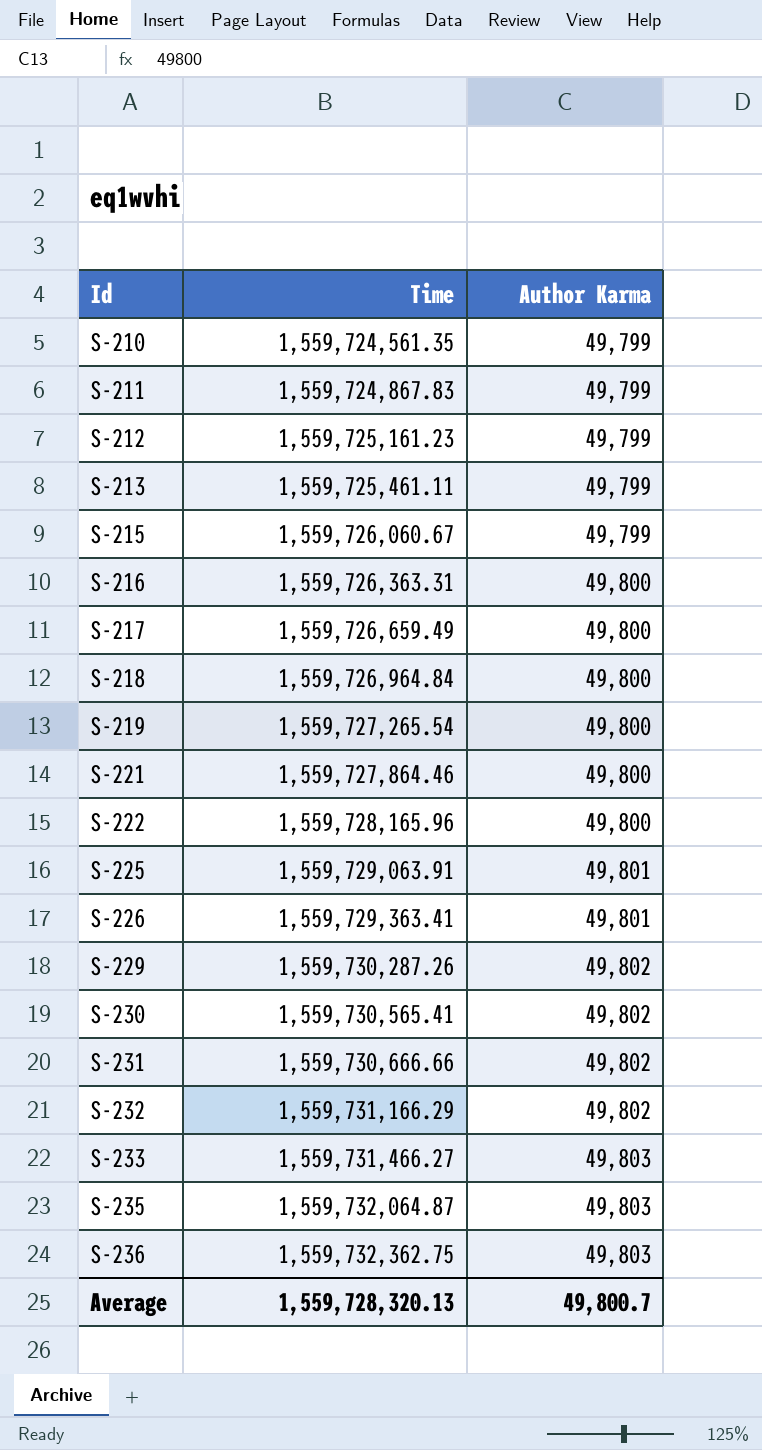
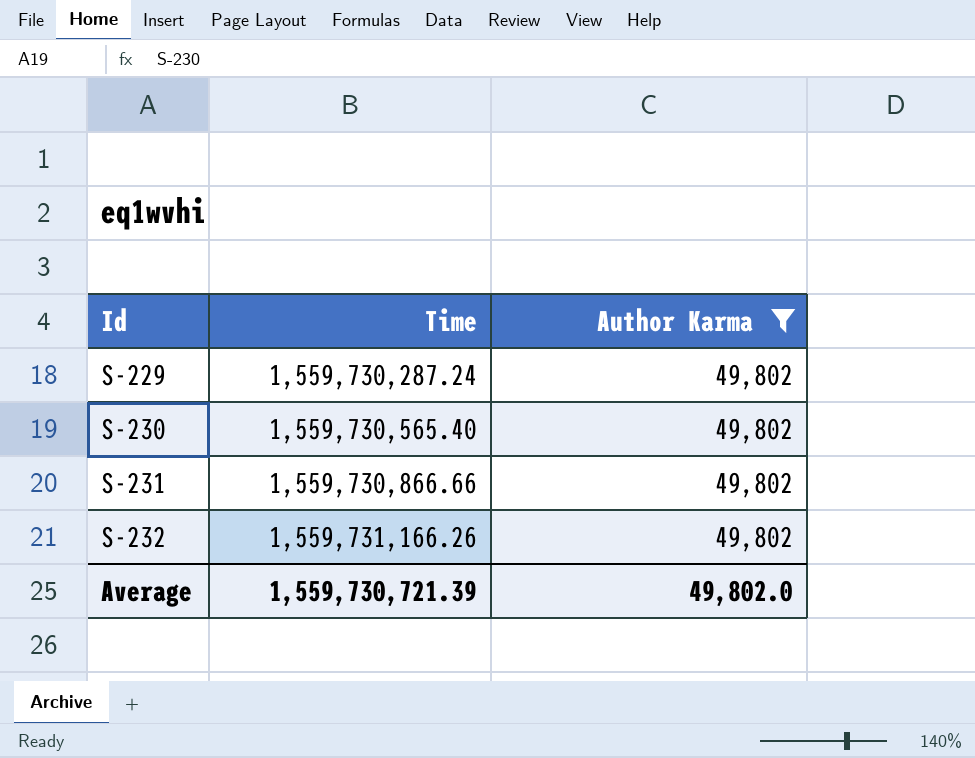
filter: none -> Author Karma = 49,802
S-229 | Time: 1,559,730,287.26 -> 1,559,730,287.24
S-230 | Time: 1,559,730,565.41 -> 1,559,730,565.40
S-231 | Time: 1,559,730,666.66 -> 1,559,730,866.66
S-232 | Time: 1,559,731,166.29 -> 1,559,731,166.26
Average | Time: 1,559,728,320.13 -> 1,559,730,721.39
Average | Author Karma: 49,800.7 -> 49,802.0

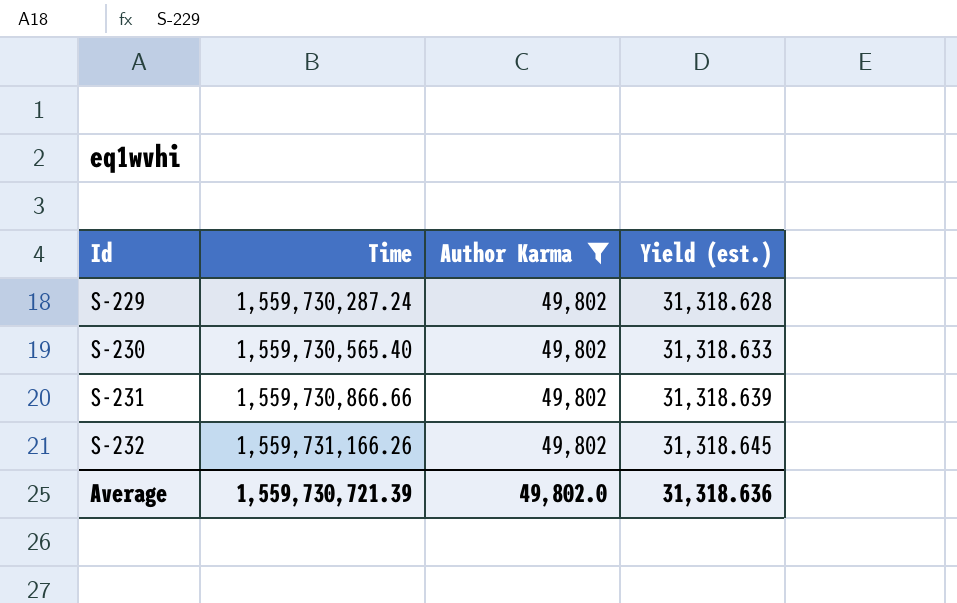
column Yield (est.) | formula: none -> [Time] / [Author Karma]

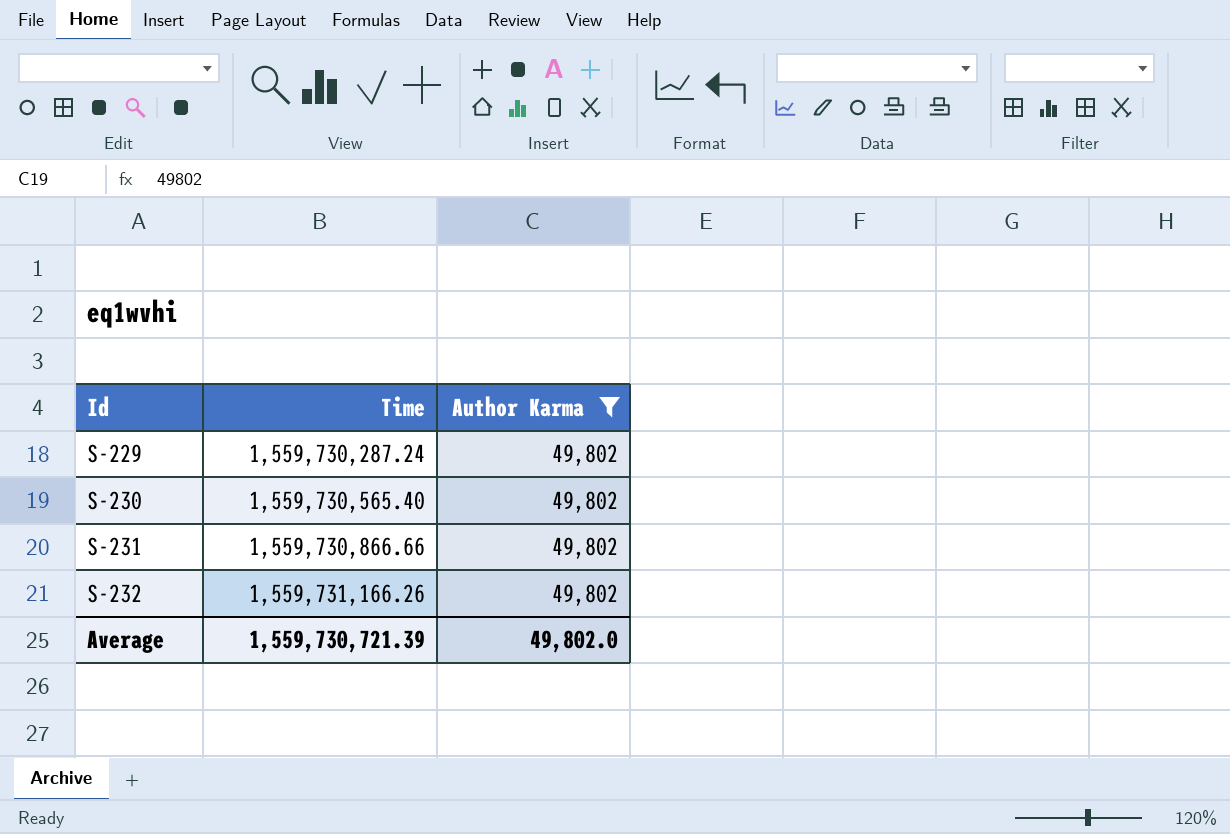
column Yield (est.) | formula: [Time] / [Author Karma] -> none

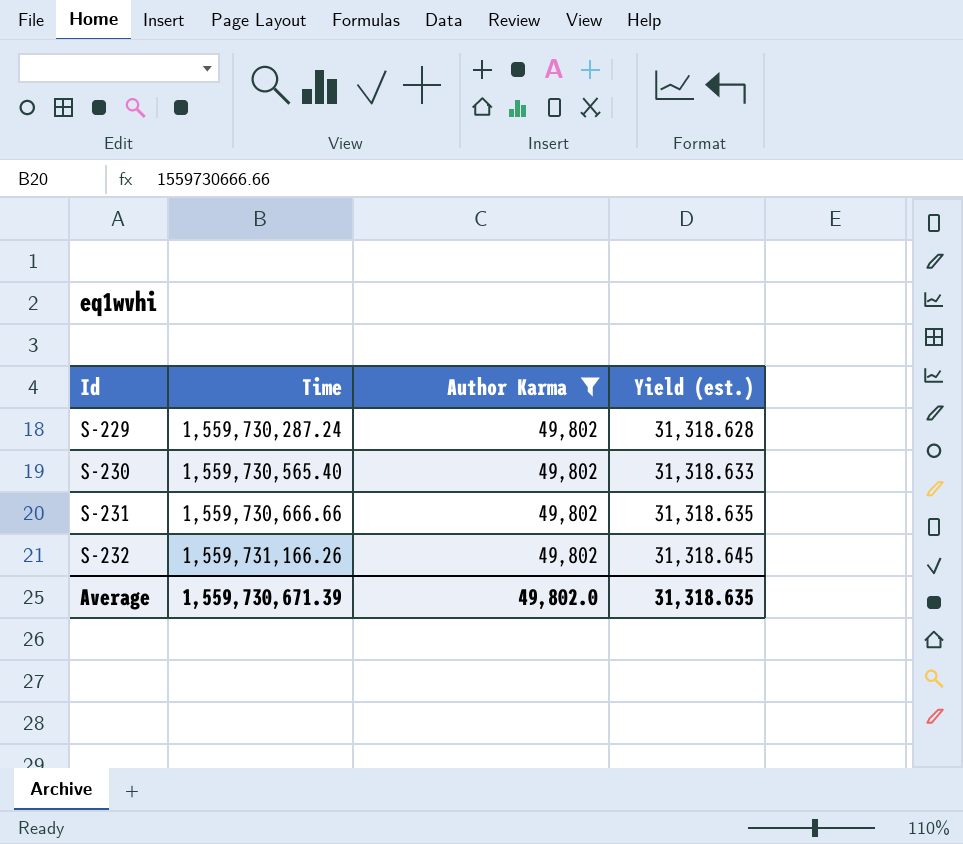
column Yield (est.) | formula: none -> [Time] / [Author Karma]
S-231 | Time: 1,559,730,866.66 -> 1,559,730,666.66
Average | Time: 1,559,730,721.39 -> 1,559,730,671.39

